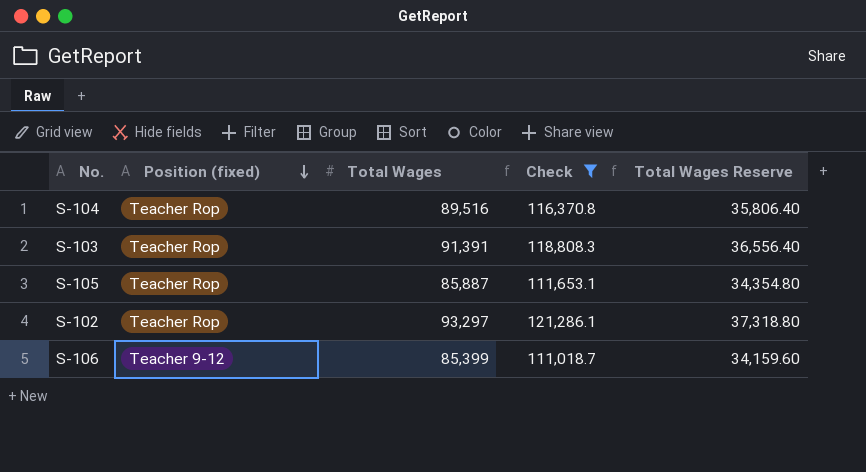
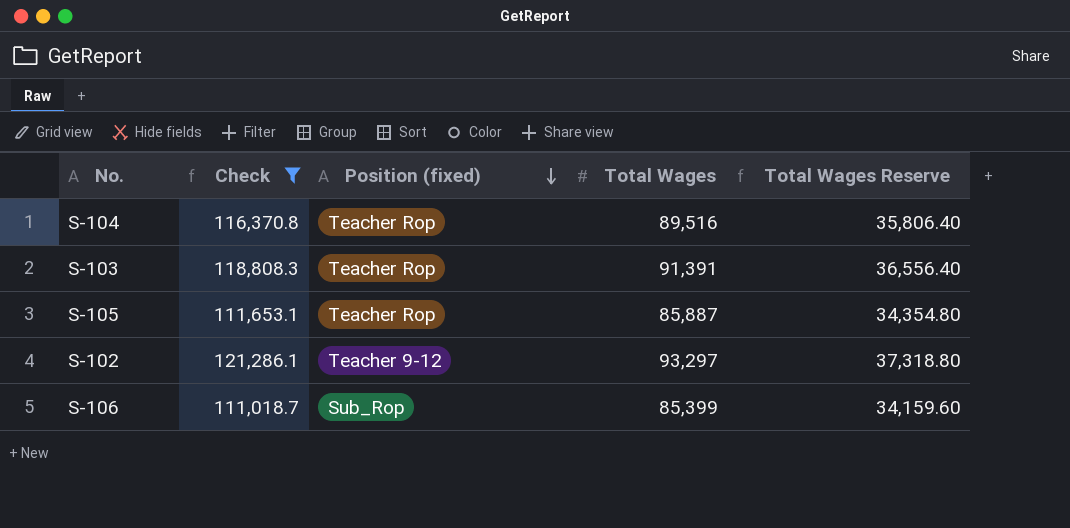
column Check | position: 4 -> 2
S-102 | Position (fixed): Teacher Rop -> Teacher 9-12
S-106 | Position (fixed): Teacher 9-12 -> Sub_Rop

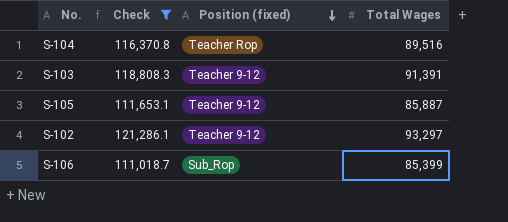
column Total Wages Reserve | formula: [Total Wages] * 0.4 -> none
S-103 | Position (fixed): Teacher Rop -> Teacher 9-12
S-105 | Position (fixed): Teacher Rop -> Teacher 9-12

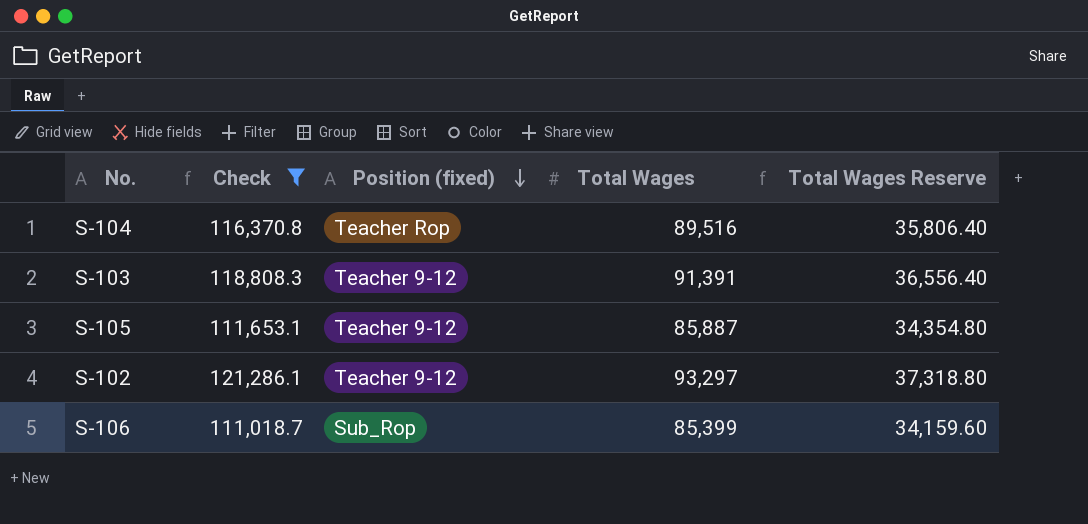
column Total Wages Reserve | formula: none -> [Total Wages] * 0.4

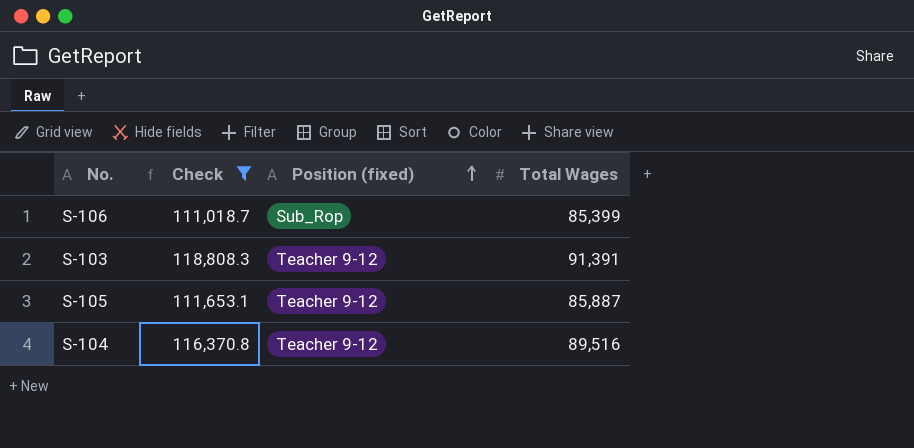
row order: Position (fixed) descending -> Position (fixed) ascending
column Total Wages Reserve | formula: [Total Wages] * 0.4 -> none
row S-102: 121,286.1 | Teacher 9-12 | 93,297 | 37,318.80 -> none
S-104 | Position (fixed): Teacher Rop -> Teacher 9-12

